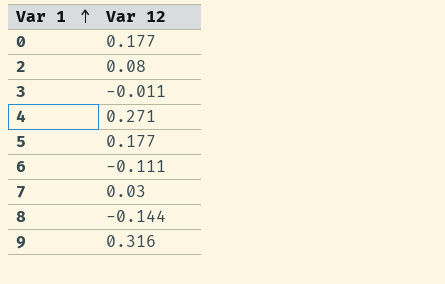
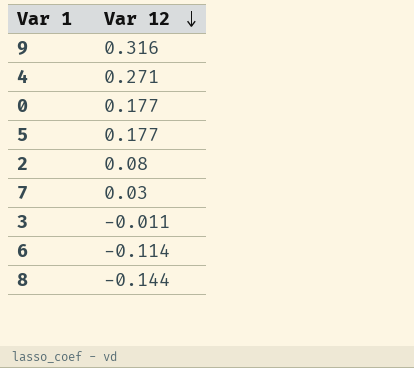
row order: Var 1 ascending -> Var 12 descending
6 | Var 12: -0.111 -> -0.114

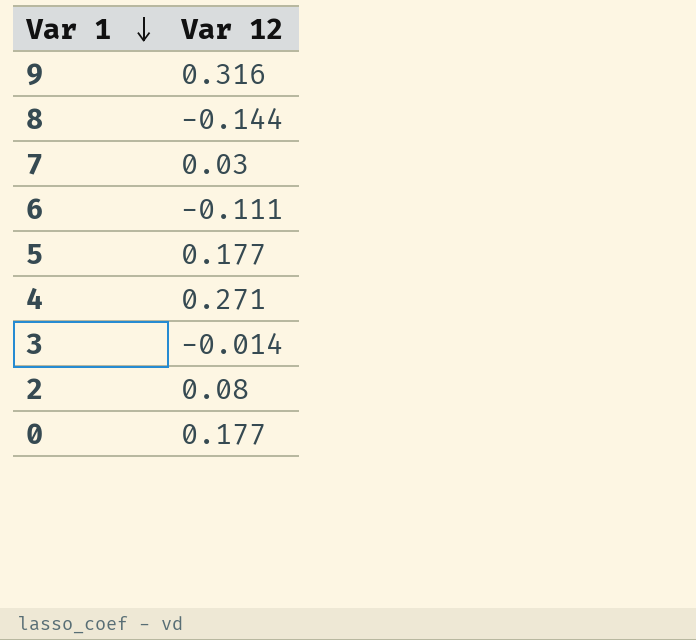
row order: Var 12 descending -> Var 1 descending
6 | Var 12: -0.114 -> -0.111
3 | Var 12: -0.011 -> -0.014

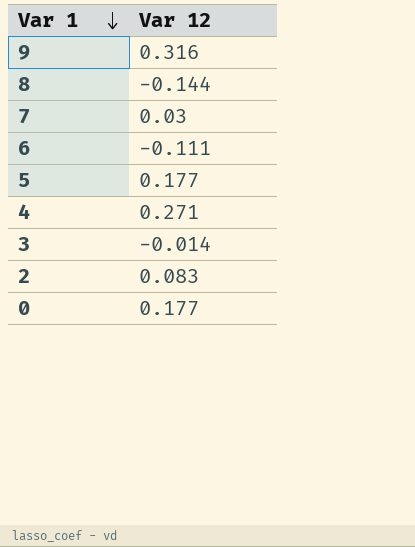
2 | Var 12: 0.08 -> 0.083

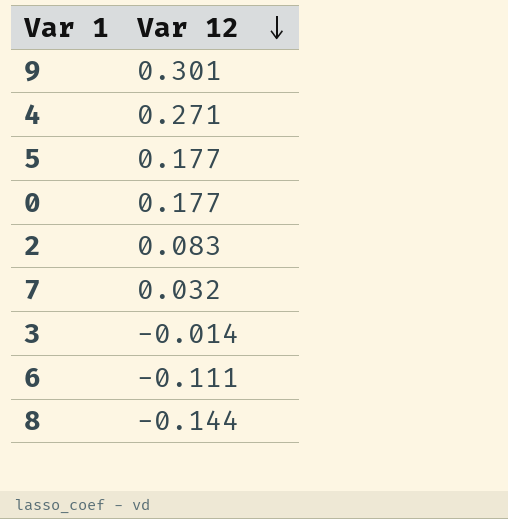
row order: Var 1 descending -> Var 12 descending
9 | Var 12: 0.316 -> 0.301
7 | Var 12: 0.03 -> 0.032

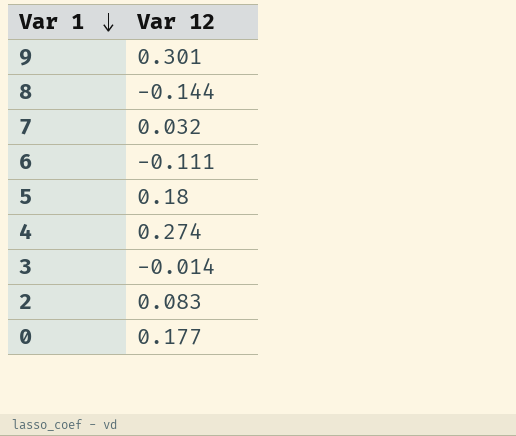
row order: Var 12 descending -> Var 1 descending
5 | Var 12: 0.177 -> 0.18
4 | Var 12: 0.271 -> 0.274

